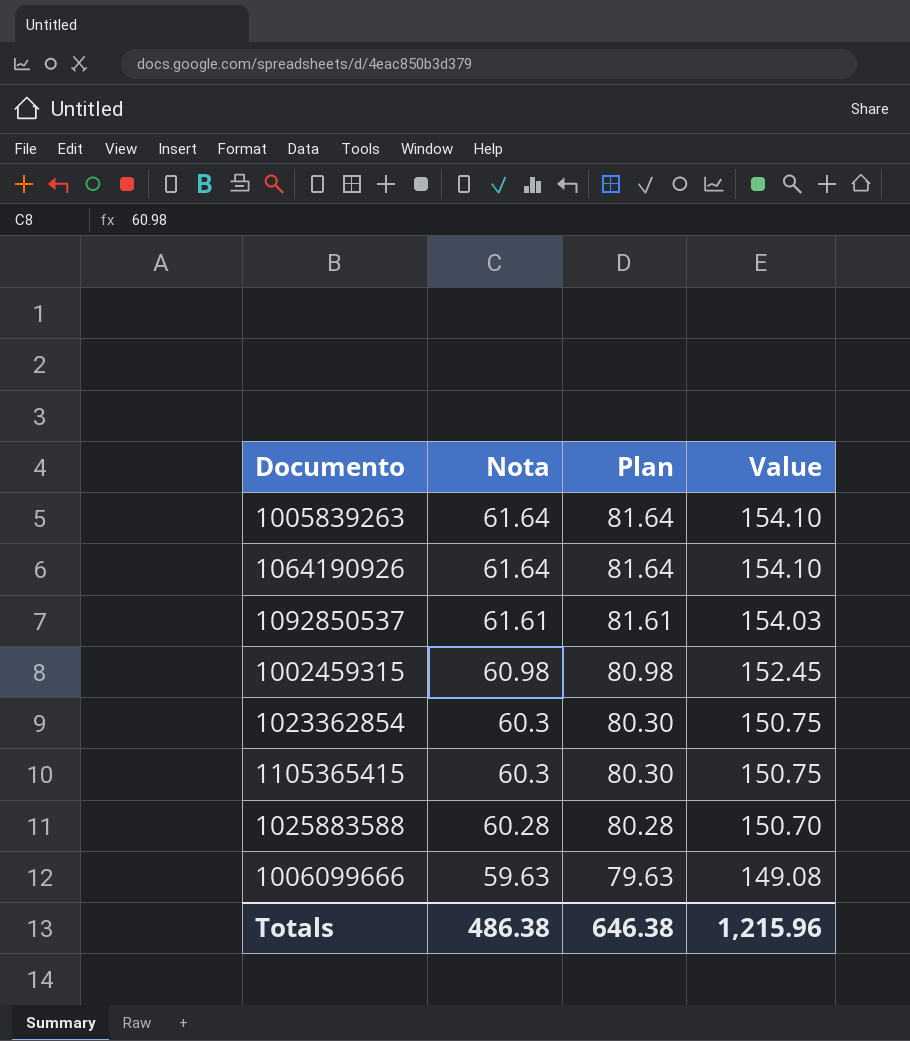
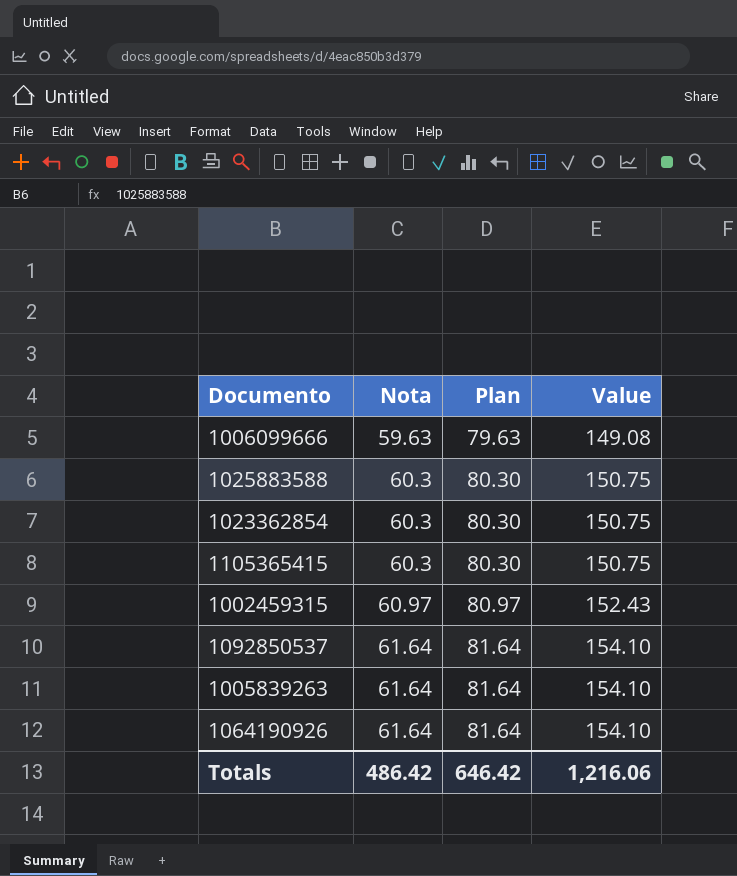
row order: Nota descending -> Nota ascending
1025883588 | Nota: 60.28 -> 60.3
1025883588 | Plan: 80.28 -> 80.30
1025883588 | Value: 150.70 -> 150.75
1002459315 | Nota: 60.98 -> 60.97
1002459315 | Plan: 80.98 -> 80.97
1002459315 | Value: 152.45 -> 152.43
1092850537 | Nota: 61.61 -> 61.64
1092850537 | Plan: 81.61 -> 81.64
1092850537 | Value: 154.03 -> 154.10
Totals | Nota: 486.38 -> 486.42
Totals | Plan: 646.38 -> 646.42
Totals | Value: 1,215.96 -> 1,216.06

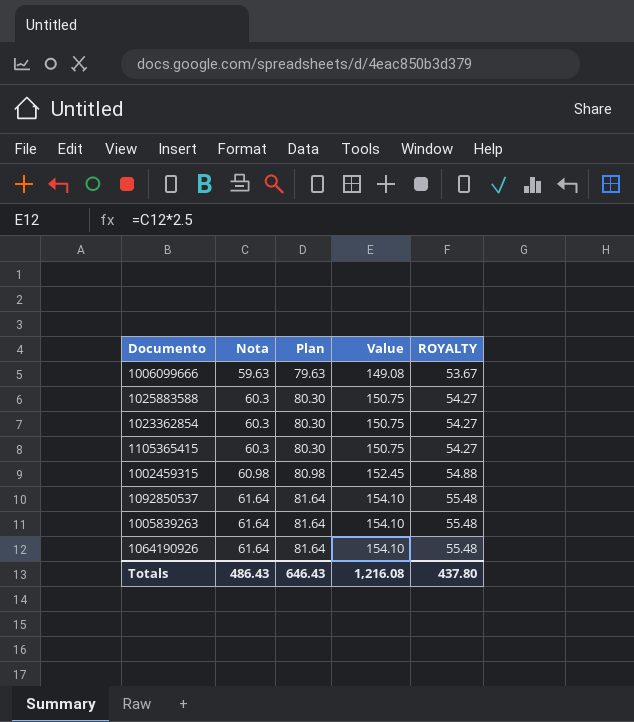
column ROYALTY | formula: none -> [Nota] * 0.9
1002459315 | Nota: 60.97 -> 60.98
1002459315 | Plan: 80.97 -> 80.98
1002459315 | Value: 152.43 -> 152.45
Totals | Nota: 486.42 -> 486.43
Totals | Plan: 646.42 -> 646.43
Totals | Value: 1,216.06 -> 1,216.08

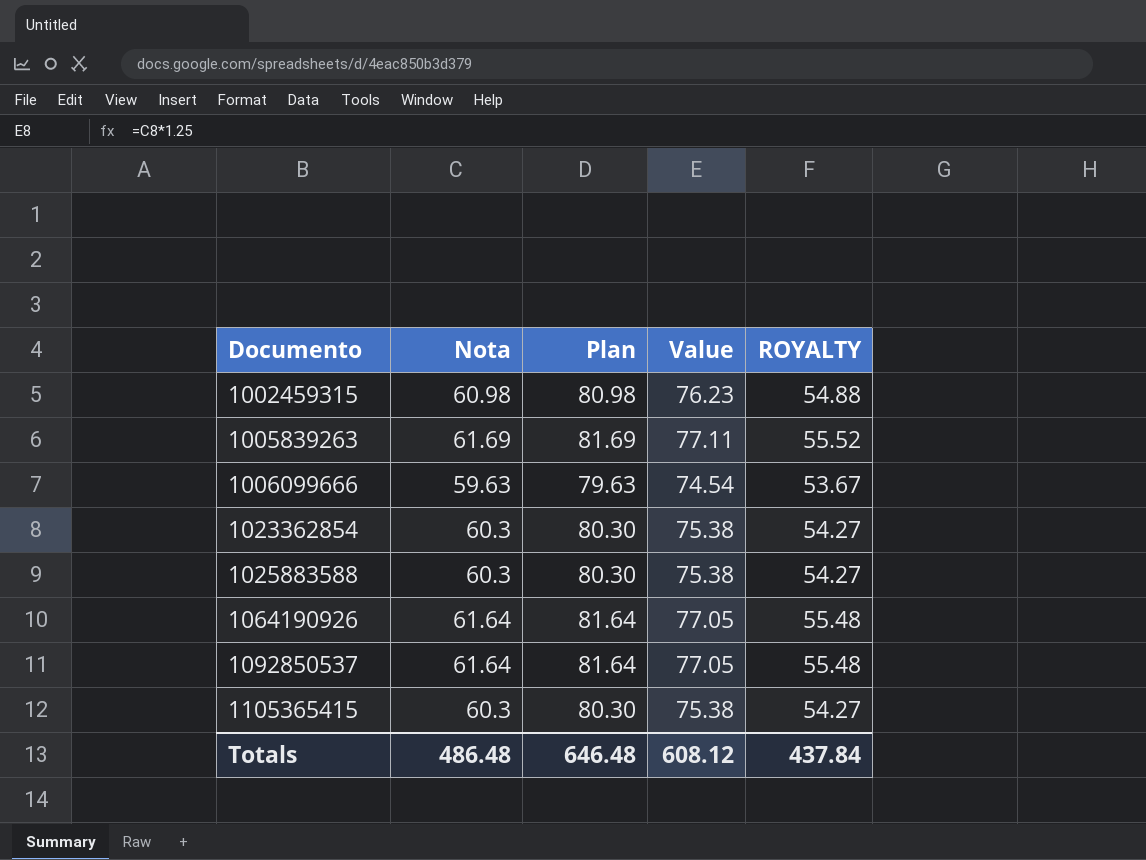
row order: Nota ascending -> Documento ascending
column Value | formula: [Nota] * 2.5 -> [Nota] * 1.25
1005839263 | Nota: 61.64 -> 61.69
1005839263 | Plan: 81.64 -> 81.69
1005839263 | ROYALTY: 55.48 -> 55.52
Totals | Nota: 486.43 -> 486.48
Totals | Plan: 646.43 -> 646.48
Totals | Value: 1,216.08 -> 608.12
Totals | ROYALTY: 437.80 -> 437.84

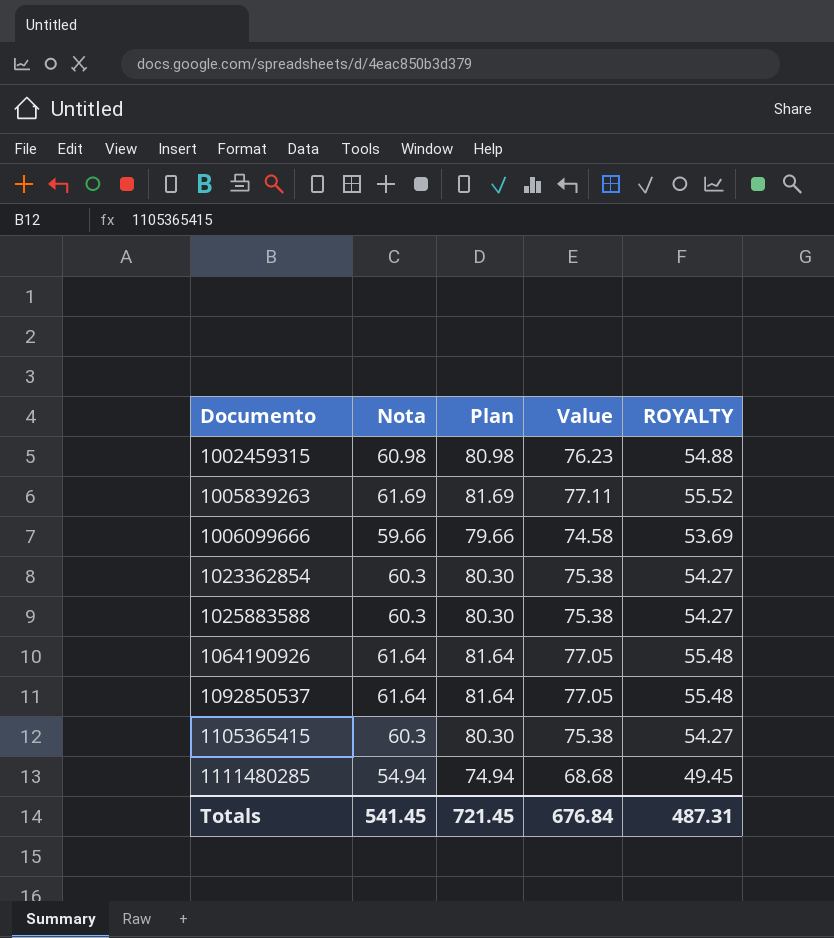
1006099666 | Nota: 59.63 -> 59.66
1006099666 | Plan: 79.63 -> 79.66
1006099666 | Value: 74.54 -> 74.58
1006099666 | ROYALTY: 53.67 -> 53.69
row 1111480285: none -> 54.94 | 74.94 | 68.68 | 49.45
Totals | Nota: 486.48 -> 541.45
Totals | Plan: 646.48 -> 721.45
Totals | Value: 608.12 -> 676.84
Totals | ROYALTY: 437.84 -> 487.31

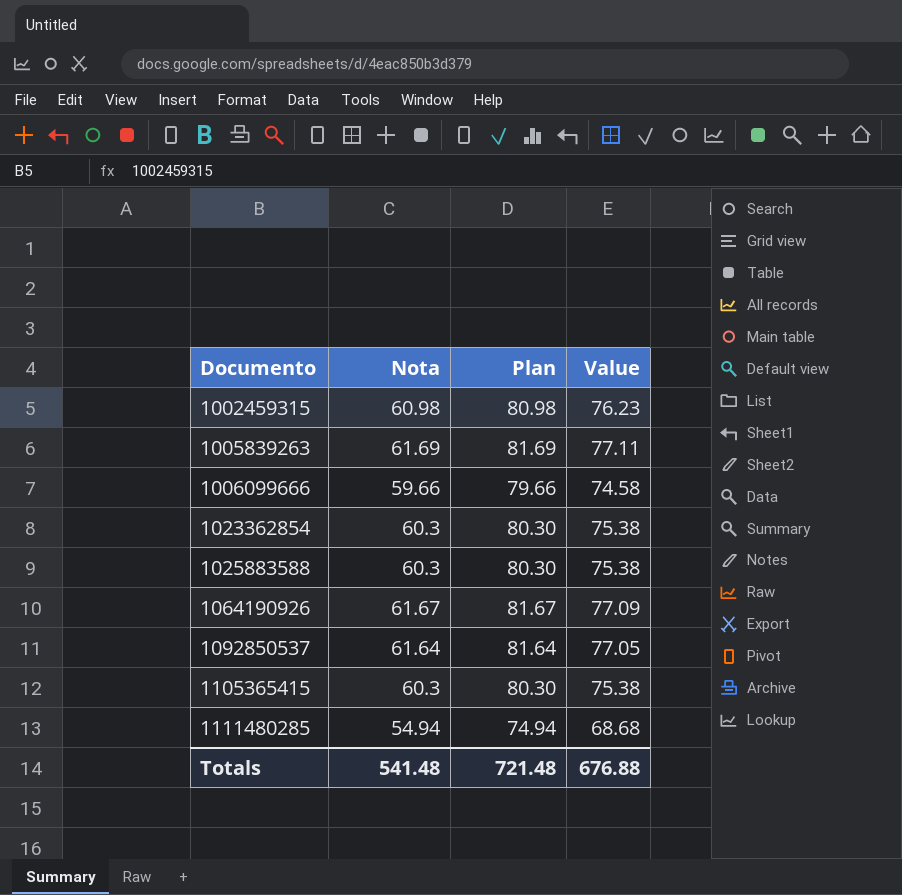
column ROYALTY | formula: [Nota] * 0.9 -> none
1064190926 | Nota: 61.64 -> 61.67
1064190926 | Plan: 81.64 -> 81.67
1064190926 | Value: 77.05 -> 77.09
Totals | Nota: 541.45 -> 541.48
Totals | Plan: 721.45 -> 721.48
Totals | Value: 676.84 -> 676.88

